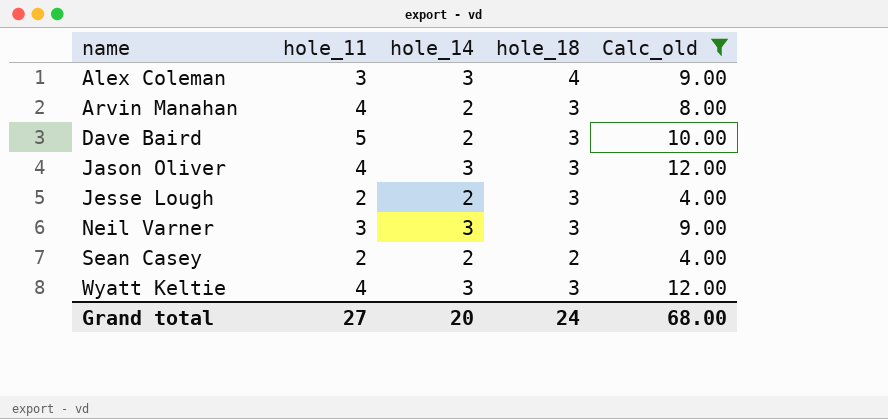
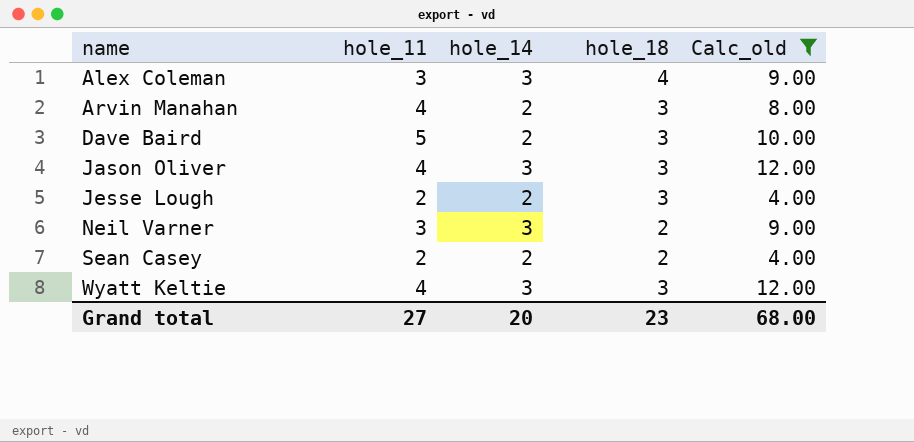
Neil Varner | hole_18: 3 -> 2
Grand total | hole_18: 24 -> 23

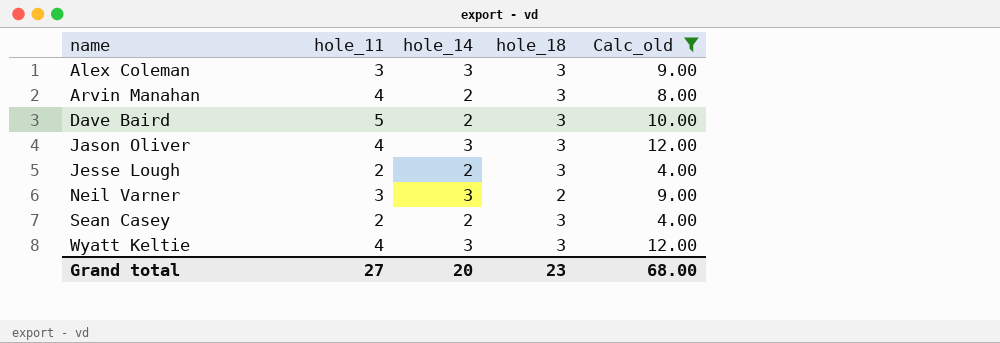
Alex Coleman | hole_18: 4 -> 3
Sean Casey | hole_18: 2 -> 3

